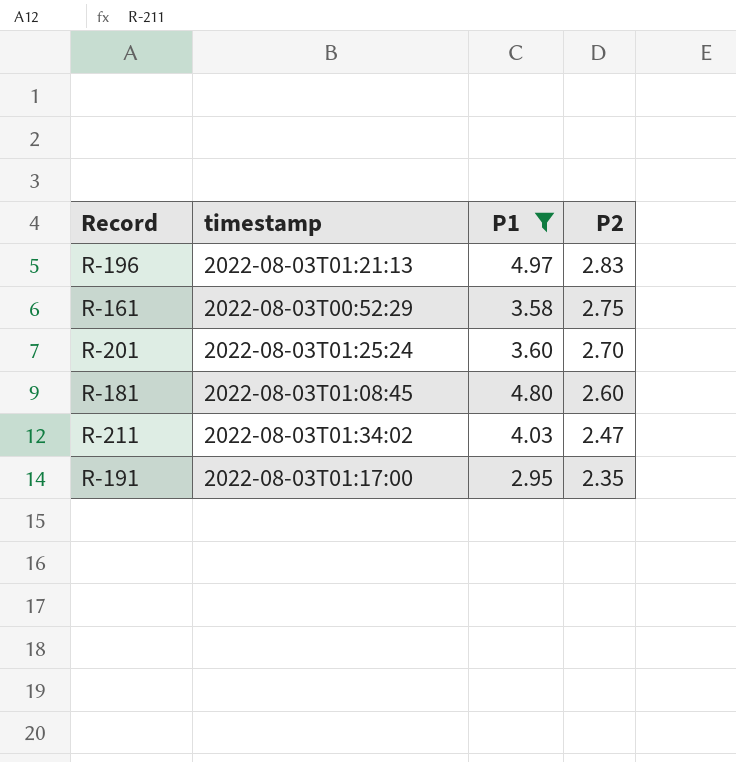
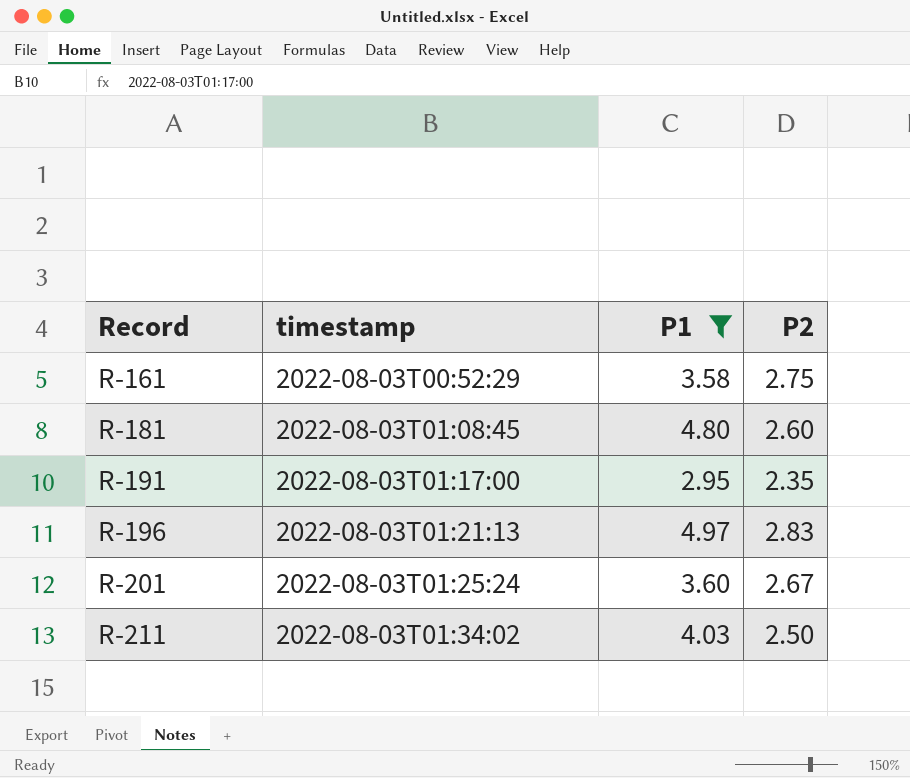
row order: P2 descending -> Record ascending
R-201 | P2: 2.70 -> 2.67
R-211 | P2: 2.47 -> 2.50

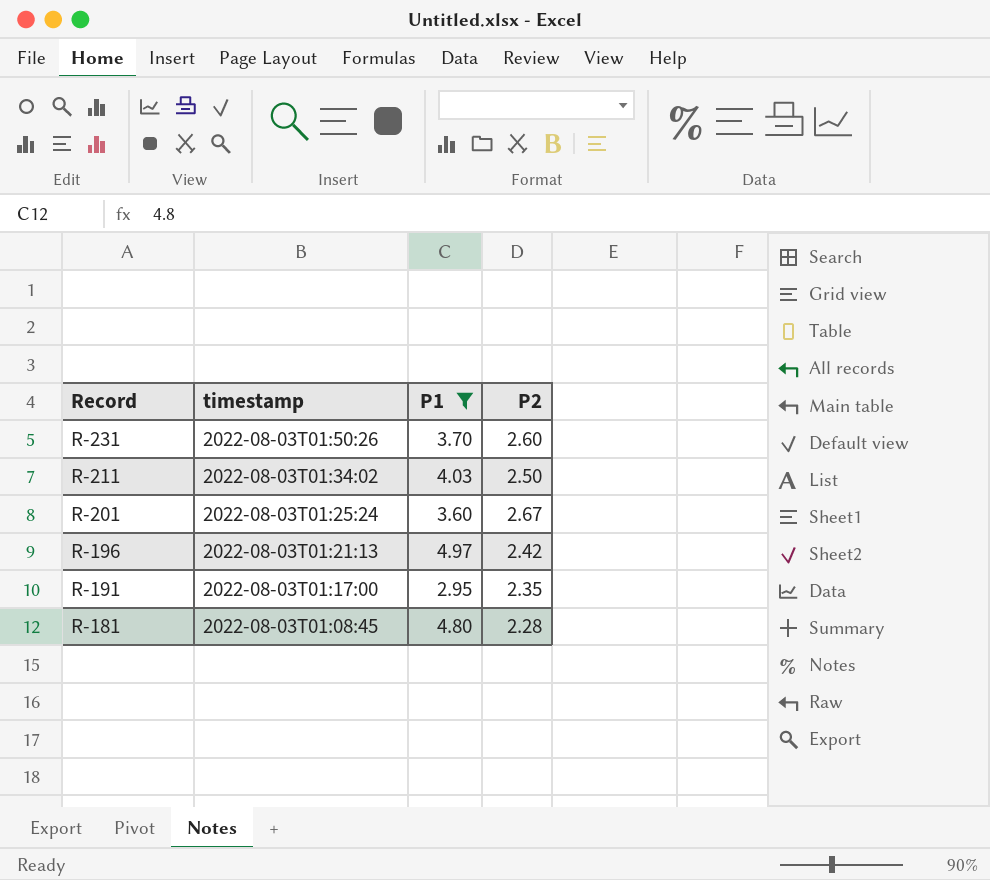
row order: Record ascending -> Record descending
row R-161: 2022-08-03T00:52:29 | 3.58 | 2.75 -> none
row R-231: none -> 2022-08-03T01:50:26 | 3.70 | 2.60
R-196 | P2: 2.83 -> 2.42
R-181 | P2: 2.60 -> 2.28

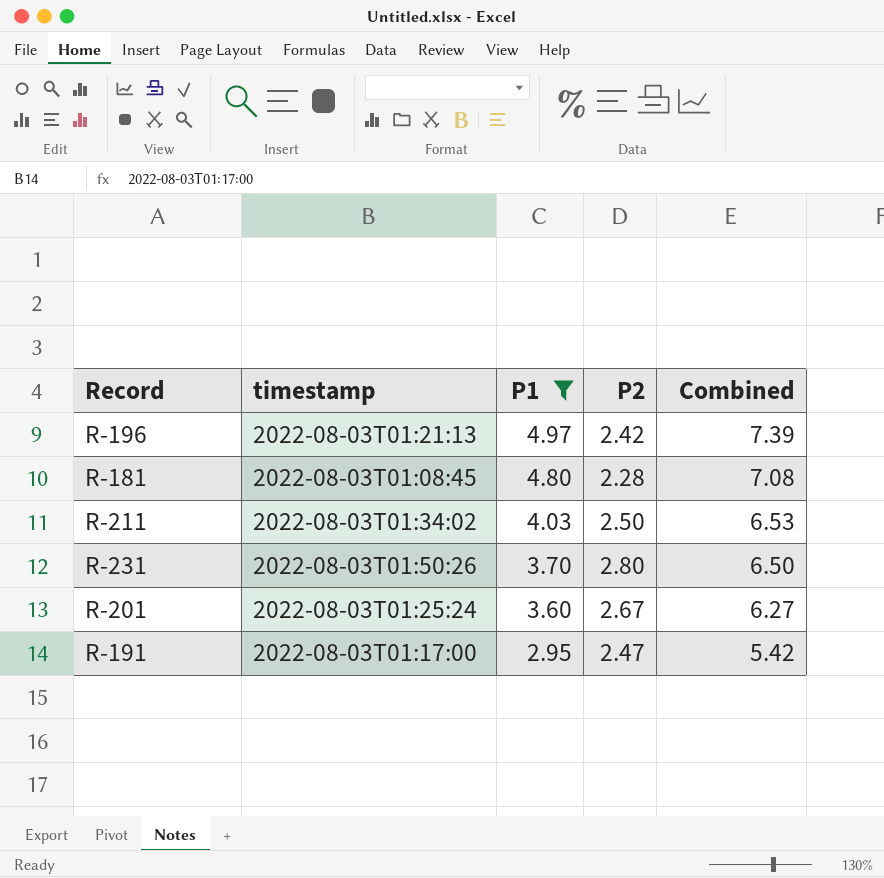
row order: Record descending -> P1 descending
column Combined | formula: none -> [P1] + [P2]
R-231 | P2: 2.60 -> 2.80
R-191 | P2: 2.35 -> 2.47

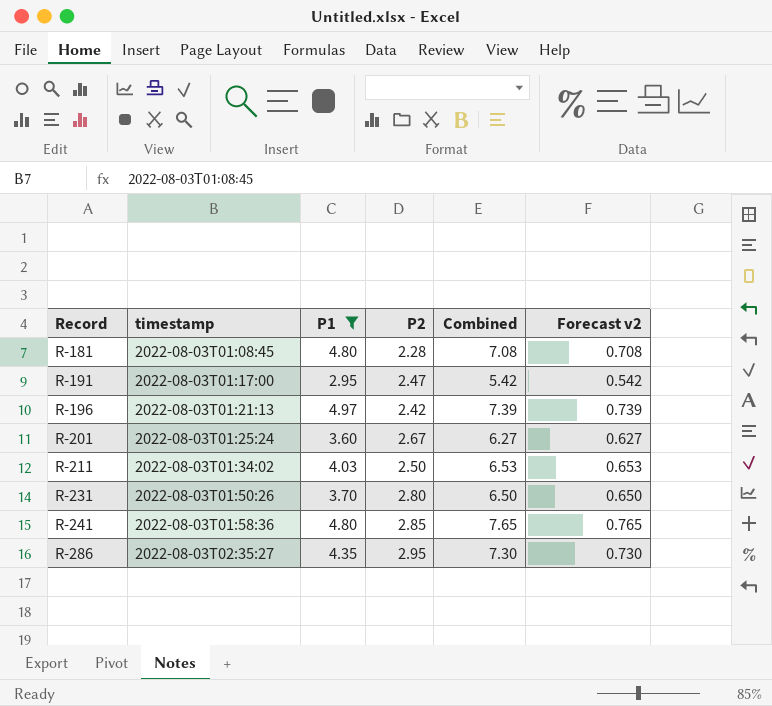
row order: P1 descending -> Record ascending
column Forecast v2 | formula: none -> [Combined] * 0.1
row R-241: none -> 2022-08-03T01:58:36 | 4.80 | 2.85 | 7.65 | 0.765
row R-286: none -> 2022-08-03T02:35:27 | 4.35 | 2.95 | 7.30 | 0.730

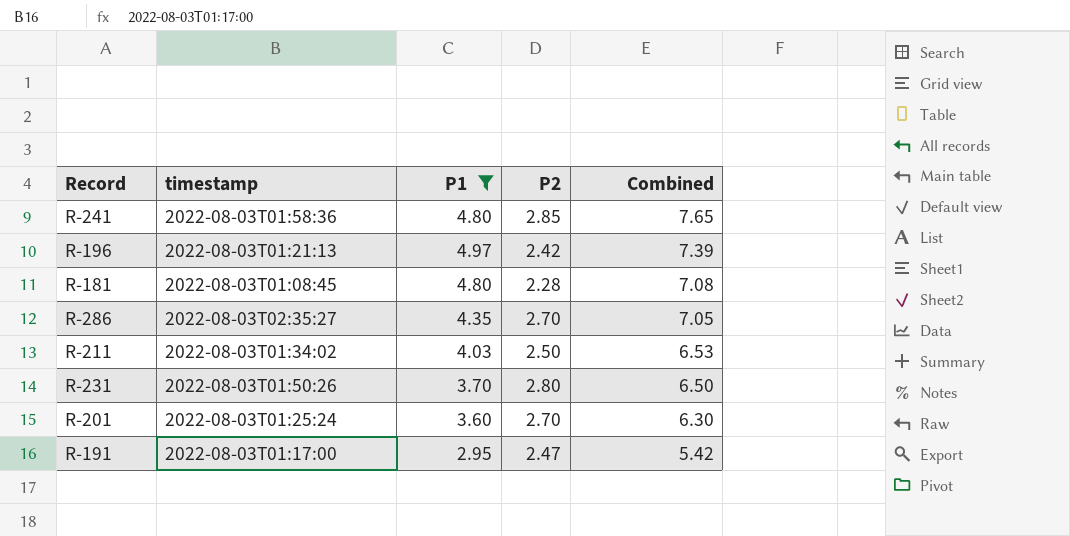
row order: Record ascending -> Combined descending
column Forecast v2 | formula: [Combined] * 0.1 -> none
R-286 | P2: 2.95 -> 2.70
R-286 | Combined: 7.30 -> 7.05
R-201 | P2: 2.67 -> 2.70
R-201 | Combined: 6.27 -> 6.30

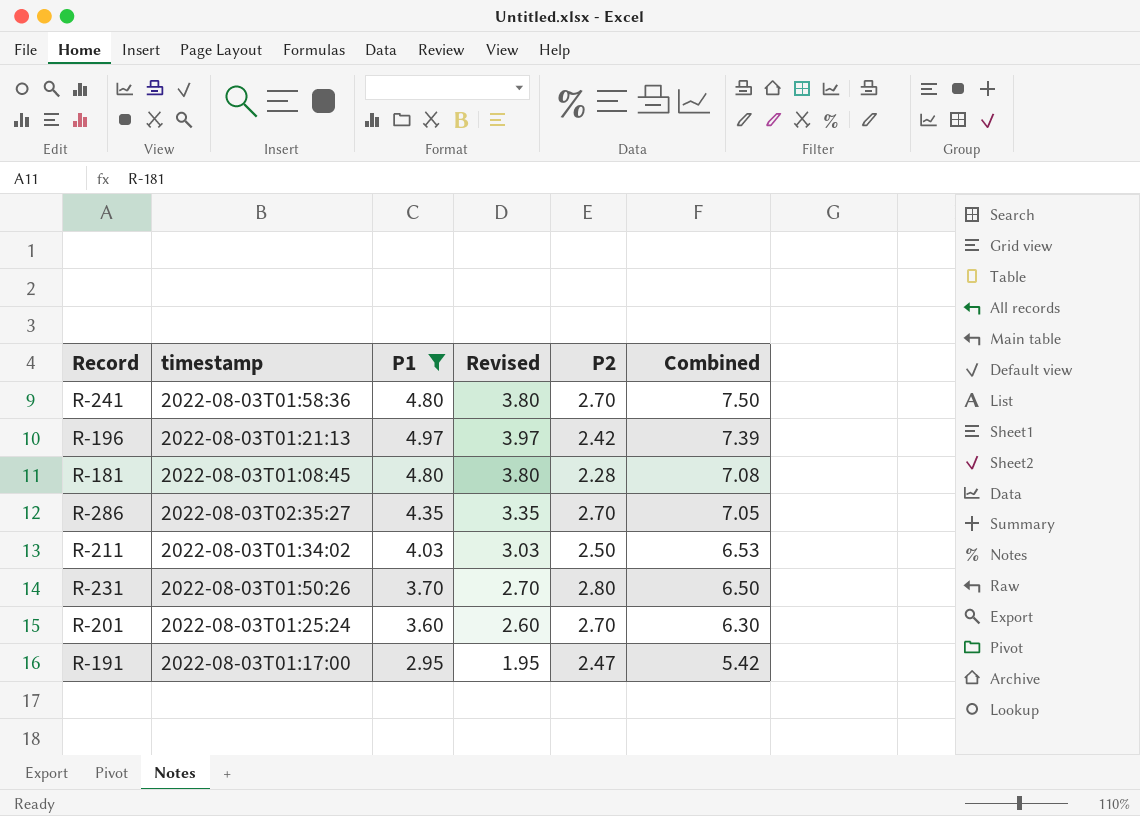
column Revised | formula: none -> [P1] - 1
R-241 | P2: 2.85 -> 2.70
R-241 | Combined: 7.65 -> 7.50

